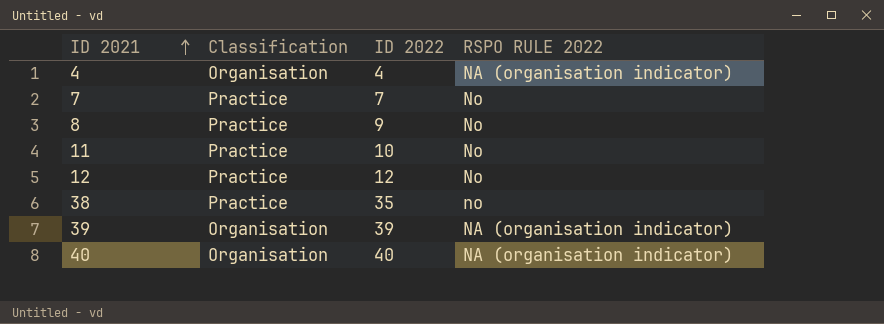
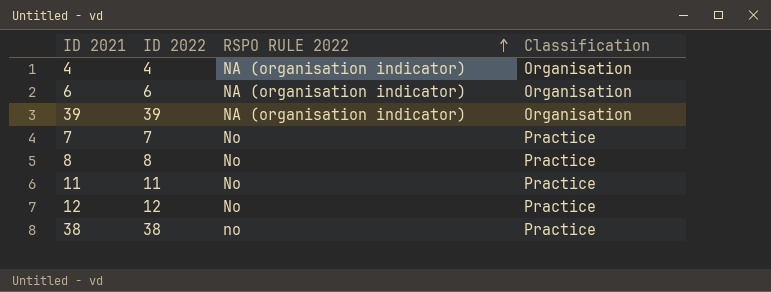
row order: ID 2021 ascending -> RSPO RULE 2022 ascending
column Classification | position: 2 -> 4
row 40: Organisation | 40 | NA (organisation indicator) -> none
row 6: none -> 6 | NA (organisation indicator) | Organisation
8 | ID 2022: 9 -> 8
11 | ID 2022: 10 -> 11
38 | ID 2022: 35 -> 38

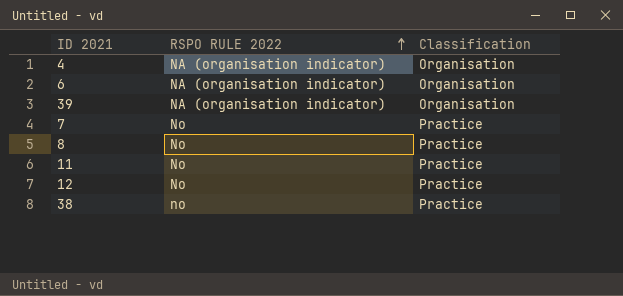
column ID 2022 | position: 2 -> none

